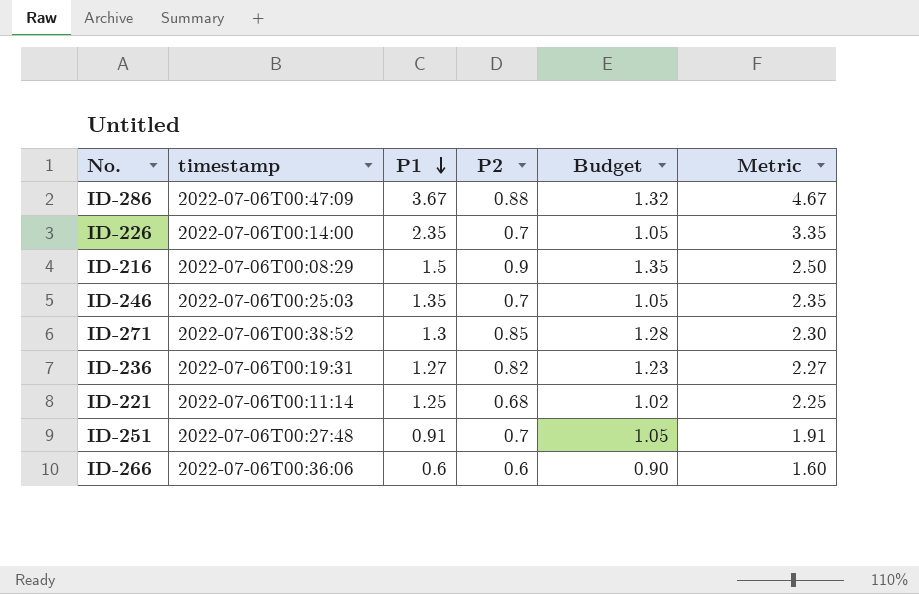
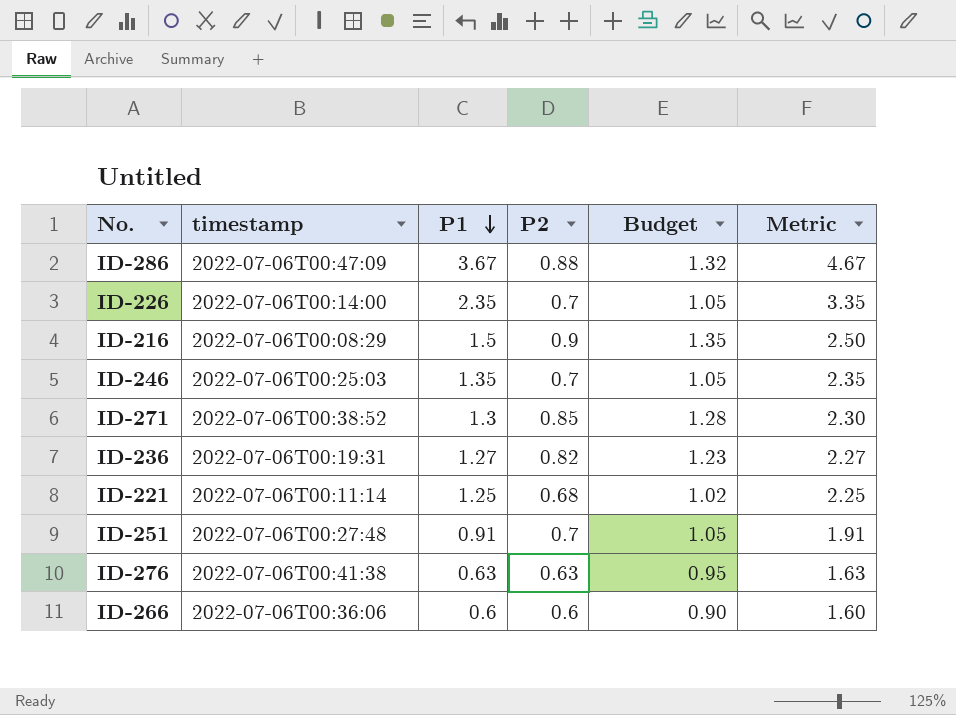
row ID-276: none -> 2022-07-06T00:41:38 | 0.63 | 0.63 | 0.95 | 1.63

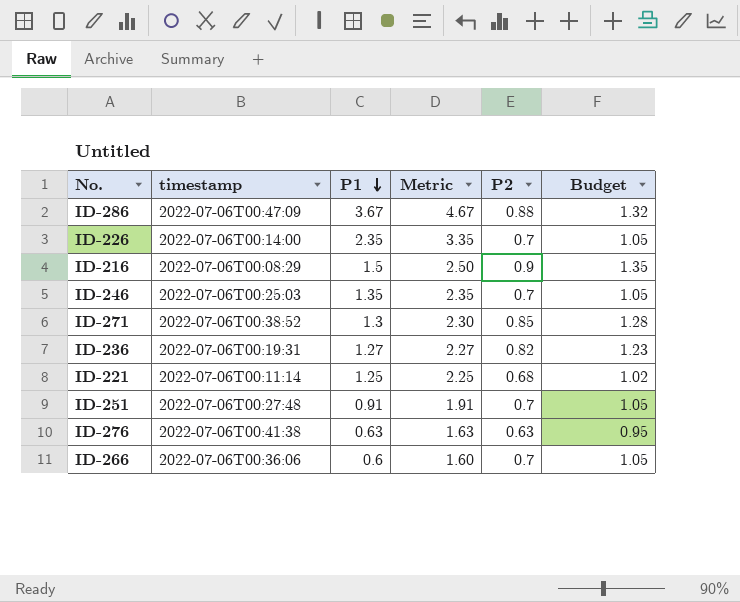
column Metric | position: 6 -> 4
ID-266 | P2: 0.6 -> 0.7
ID-266 | Budget: 0.90 -> 1.05

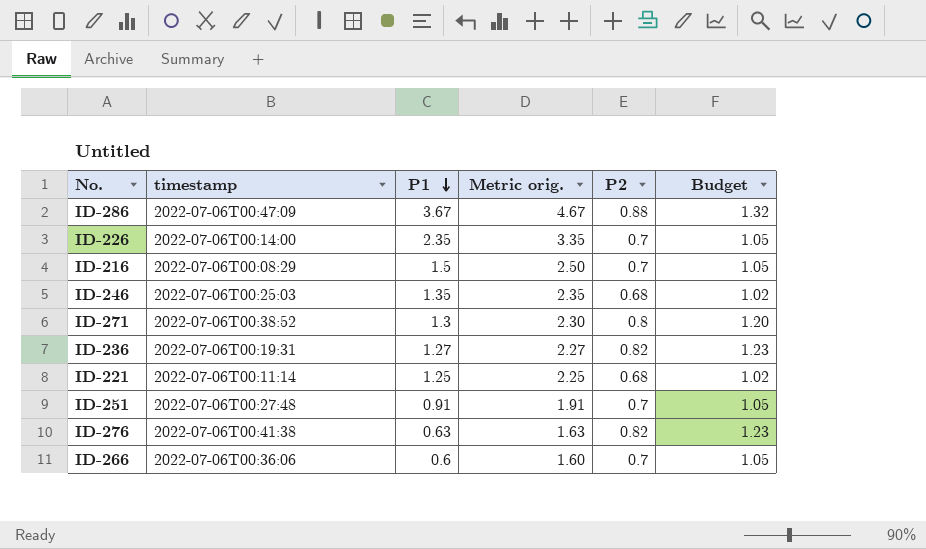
column name: Metric -> Metric orig.
ID-216 | P2: 0.9 -> 0.7
ID-216 | Budget: 1.35 -> 1.05
ID-246 | P2: 0.7 -> 0.68
ID-246 | Budget: 1.05 -> 1.02
ID-271 | P2: 0.85 -> 0.8
ID-271 | Budget: 1.28 -> 1.20
ID-276 | P2: 0.63 -> 0.82
ID-276 | Budget: 0.95 -> 1.23

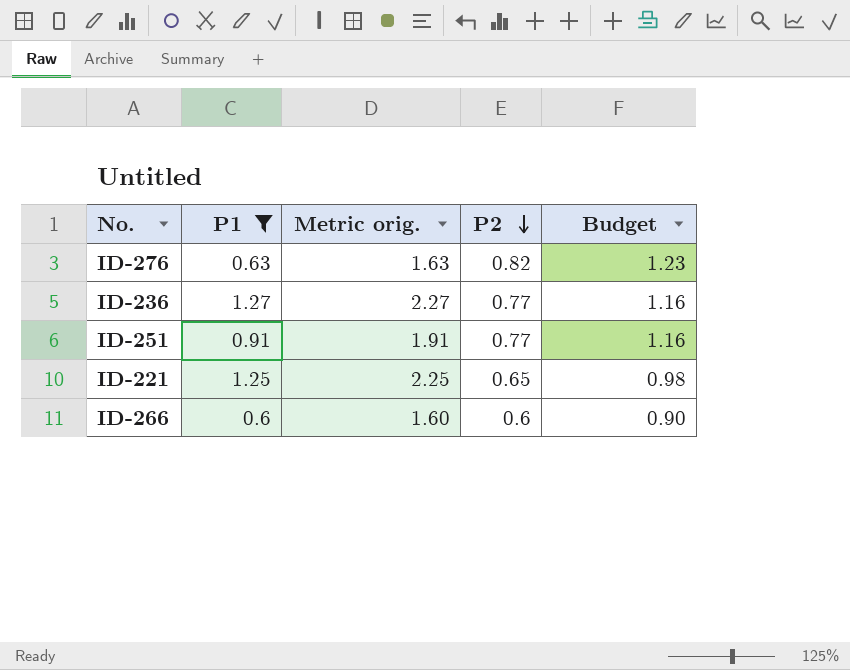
filter: none -> P1 <= 1.27
row order: P1 descending -> P2 descending
column timestamp | position: 2 -> none
ID-236 | P2: 0.82 -> 0.77
ID-236 | Budget: 1.23 -> 1.16
ID-251 | P2: 0.7 -> 0.77
ID-251 | Budget: 1.05 -> 1.16
ID-221 | P2: 0.68 -> 0.65
ID-221 | Budget: 1.02 -> 0.98
ID-266 | P2: 0.7 -> 0.6
ID-266 | Budget: 1.05 -> 0.90

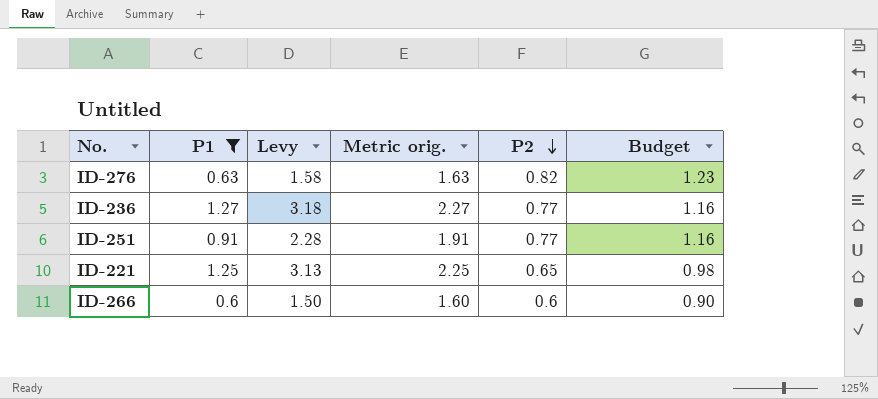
column Levy | formula: none -> [P1] * 2.5

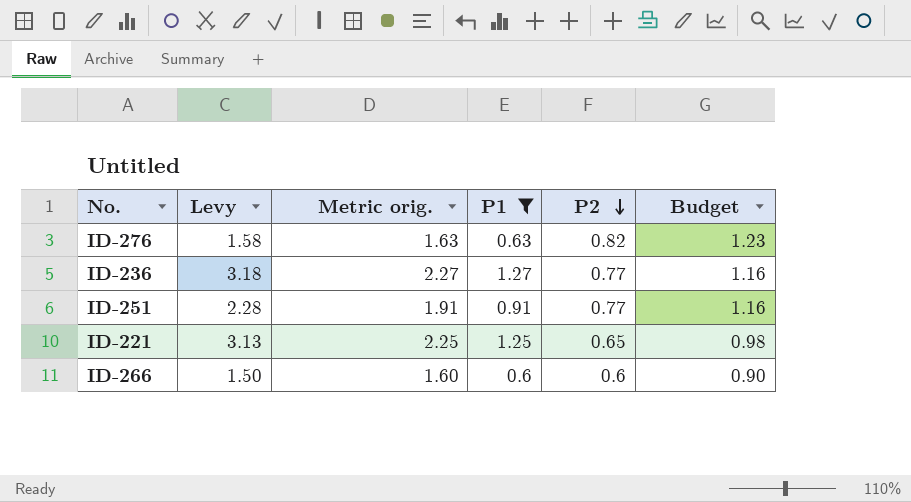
column P1 | position: 2 -> 4

